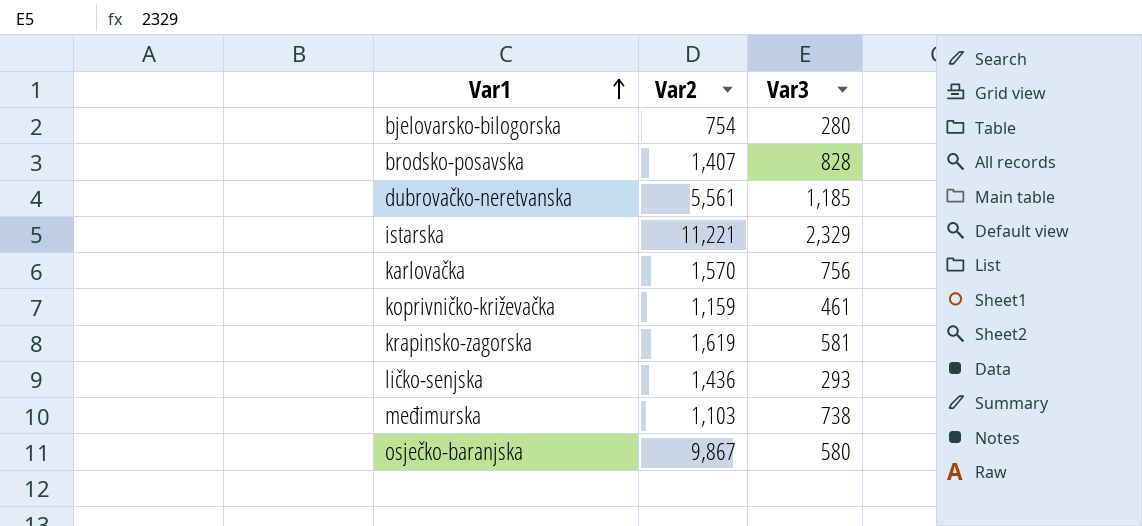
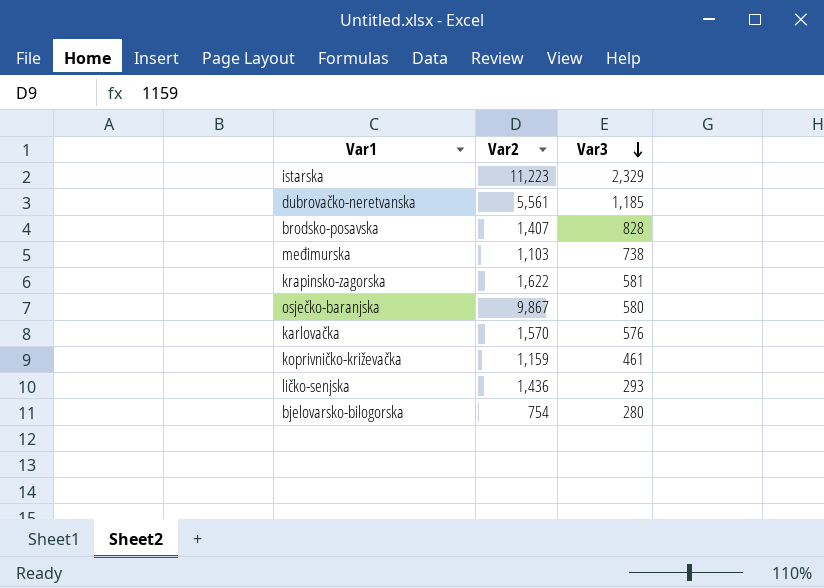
row order: Var1 ascending -> Var3 descending
istarska | Var2: 11,221 -> 11,223
krapinsko-zagorska | Var2: 1,619 -> 1,622
karlovačka | Var3: 756 -> 576

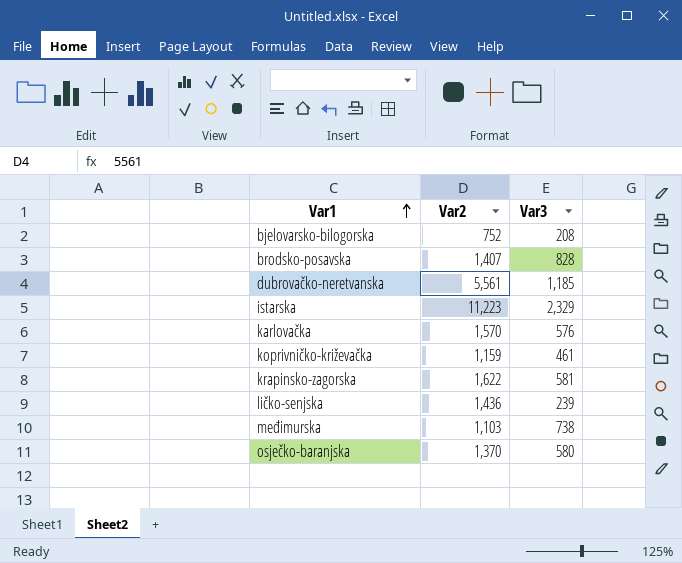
row order: Var3 descending -> Var1 ascending
bjelovarsko-bilogorska | Var2: 754 -> 752
bjelovarsko-bilogorska | Var3: 280 -> 208
ličko-senjska | Var3: 293 -> 239
osječko-baranjska | Var2: 9,867 -> 1,370

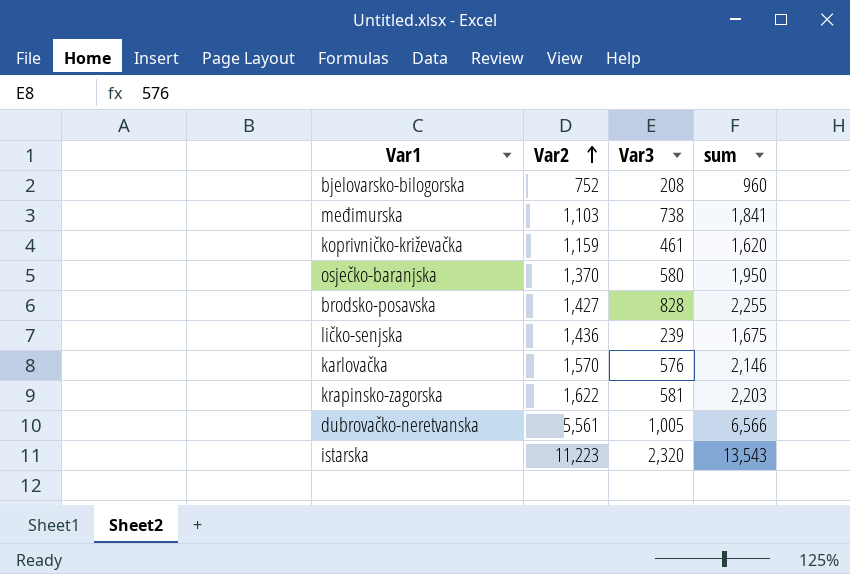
row order: Var1 ascending -> Var2 ascending
column sum | formula: none -> [Var2] + [Var3]
brodsko-posavska | Var2: 1,407 -> 1,427
dubrovačko-neretvanska | Var3: 1,185 -> 1,005
istarska | Var3: 2,329 -> 2,320

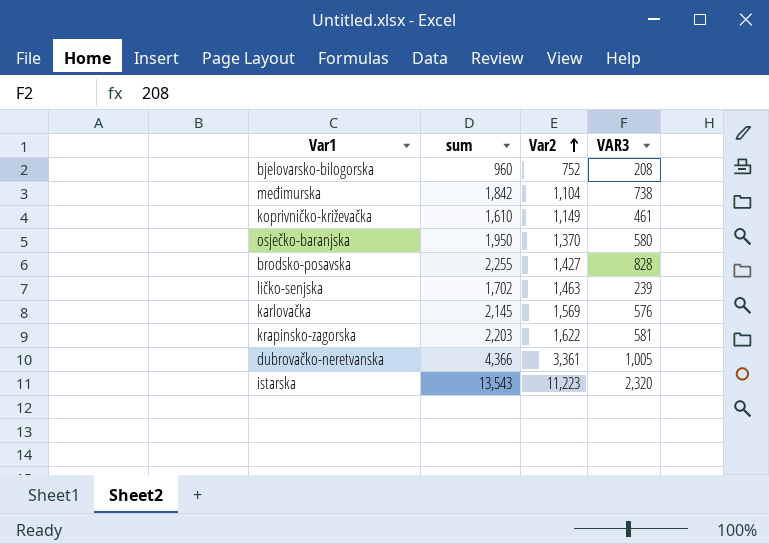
column sum | position: 4 -> 2
column name: Var3 -> VAR3
međimurska | sum: 1,841 -> 1,842
međimurska | Var2: 1,103 -> 1,104
koprivničko-križevačka | sum: 1,620 -> 1,610
koprivničko-križevačka | Var2: 1,159 -> 1,149
ličko-senjska | sum: 1,675 -> 1,702
ličko-senjska | Var2: 1,436 -> 1,463
karlovačka | sum: 2,146 -> 2,145
karlovačka | Var2: 1,570 -> 1,569
dubrovačko-neretvanska | sum: 6,566 -> 4,366
dubrovačko-neretvanska | Var2: 5,561 -> 3,361

